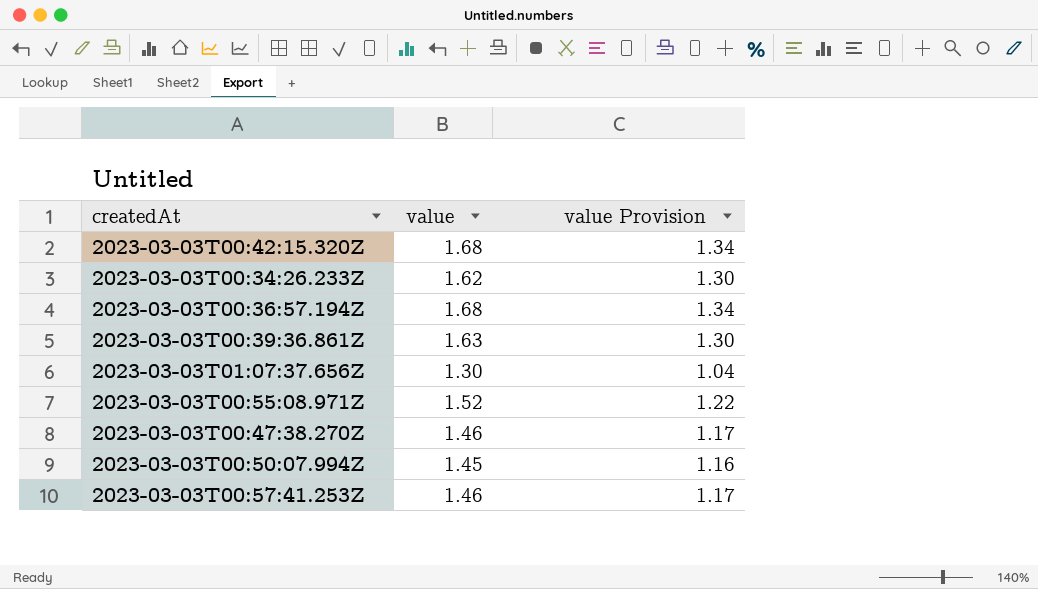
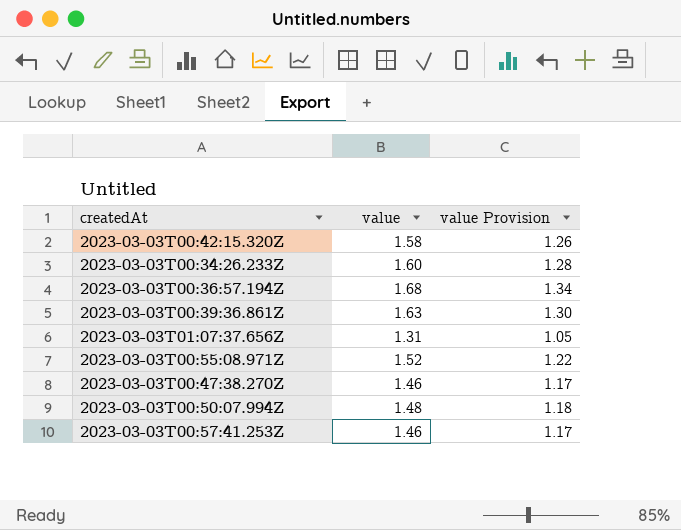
2023-03-03T00:42:15.320Z | value: 1.68 -> 1.58
2023-03-03T00:42:15.320Z | value Provision: 1.34 -> 1.26
2023-03-03T00:34:26.233Z | value: 1.62 -> 1.60
2023-03-03T00:34:26.233Z | value Provision: 1.30 -> 1.28
2023-03-03T01:07:37.656Z | value: 1.30 -> 1.31
2023-03-03T01:07:37.656Z | value Provision: 1.04 -> 1.05
2023-03-03T00:50:07.994Z | value: 1.45 -> 1.48
2023-03-03T00:50:07.994Z | value Provision: 1.16 -> 1.18

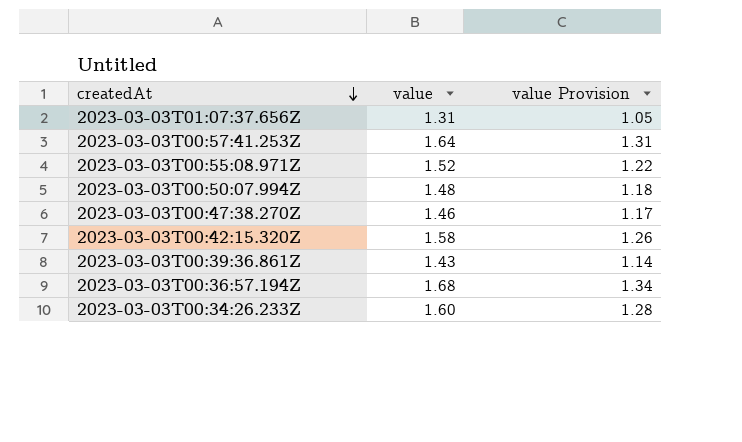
row order: none -> createdAt descending
2023-03-03T00:57:41.253Z | value: 1.46 -> 1.64
2023-03-03T00:57:41.253Z | value Provision: 1.17 -> 1.31
2023-03-03T00:39:36.861Z | value: 1.63 -> 1.43
2023-03-03T00:39:36.861Z | value Provision: 1.30 -> 1.14

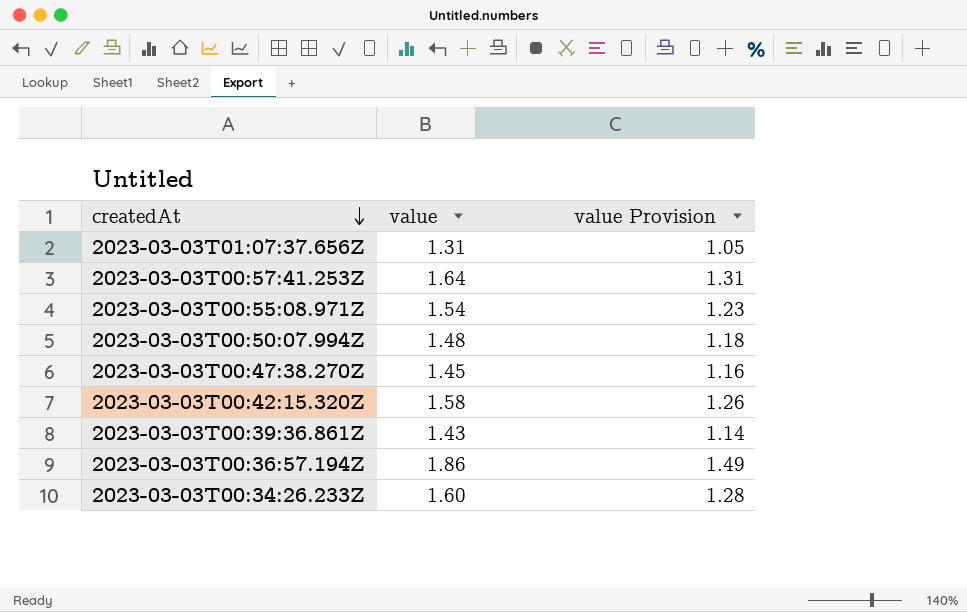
2023-03-03T00:55:08.971Z | value: 1.52 -> 1.54
2023-03-03T00:55:08.971Z | value Provision: 1.22 -> 1.23
2023-03-03T00:47:38.270Z | value: 1.46 -> 1.45
2023-03-03T00:47:38.270Z | value Provision: 1.17 -> 1.16
2023-03-03T00:36:57.194Z | value: 1.68 -> 1.86
2023-03-03T00:36:57.194Z | value Provision: 1.34 -> 1.49

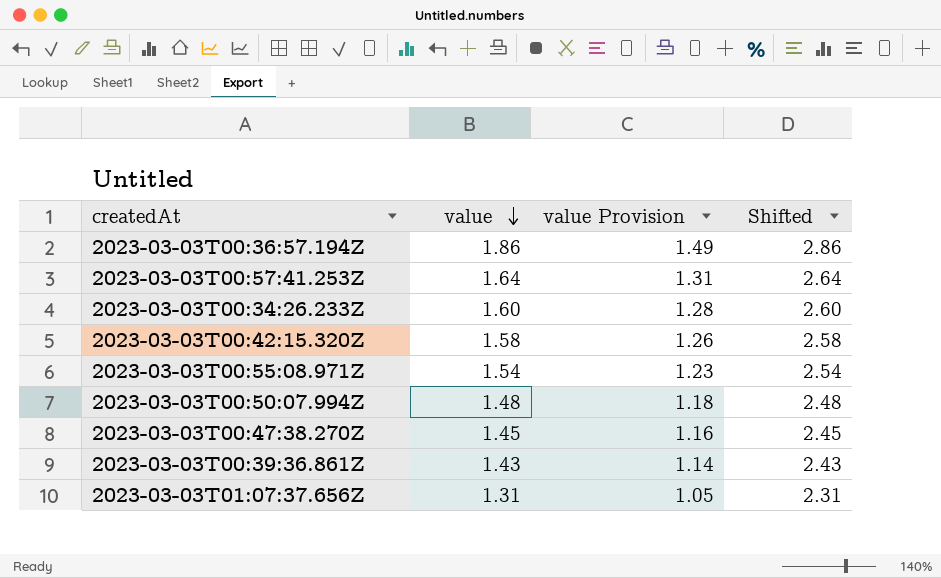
row order: createdAt descending -> value descending
column Shifted | formula: none -> [value] + 1

